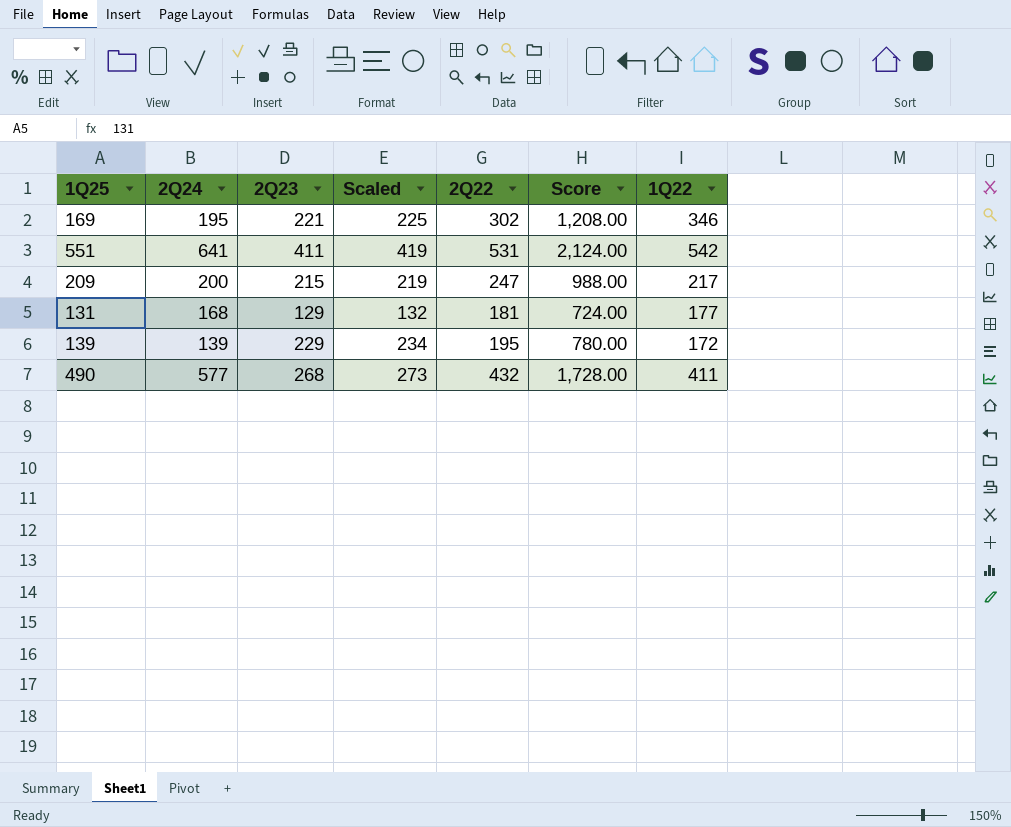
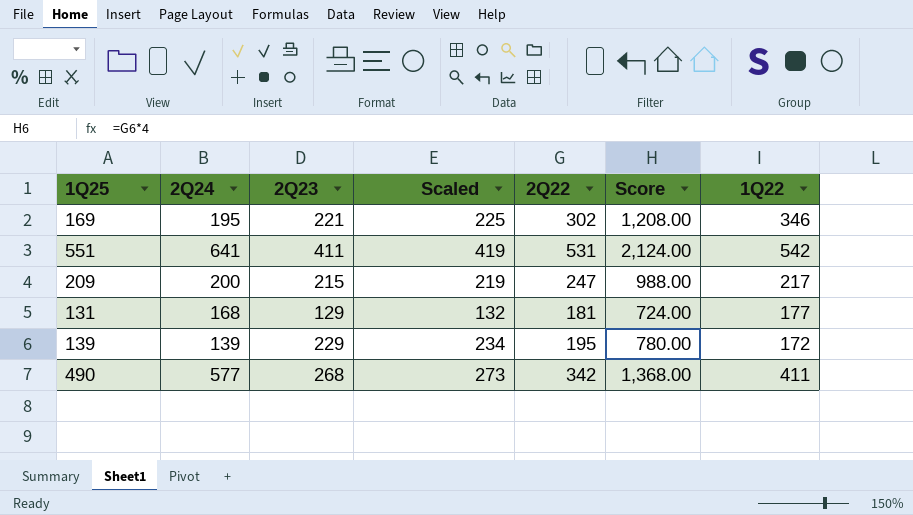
490 | 2Q22: 432 -> 342
490 | Score: 1,728.00 -> 1,368.00

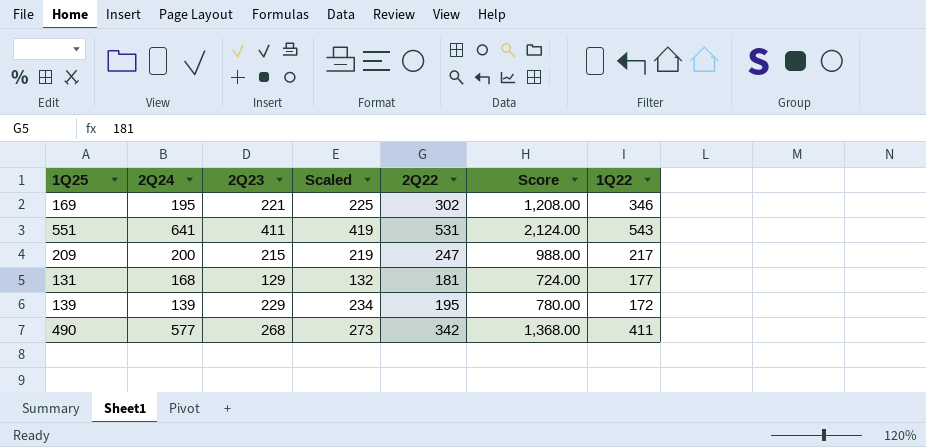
551 | 1Q22: 542 -> 543

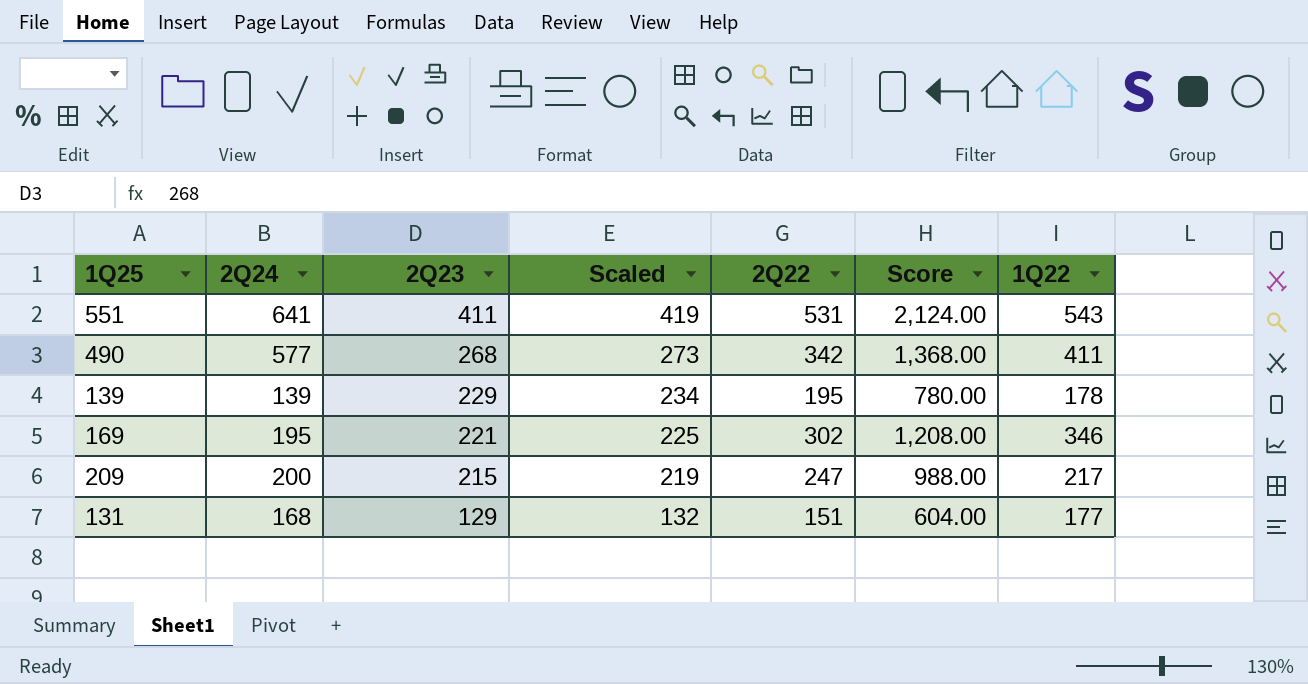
row order: none -> 2Q23 descending
139 | 1Q22: 172 -> 178
131 | 2Q22: 181 -> 151
131 | Score: 724.00 -> 604.00

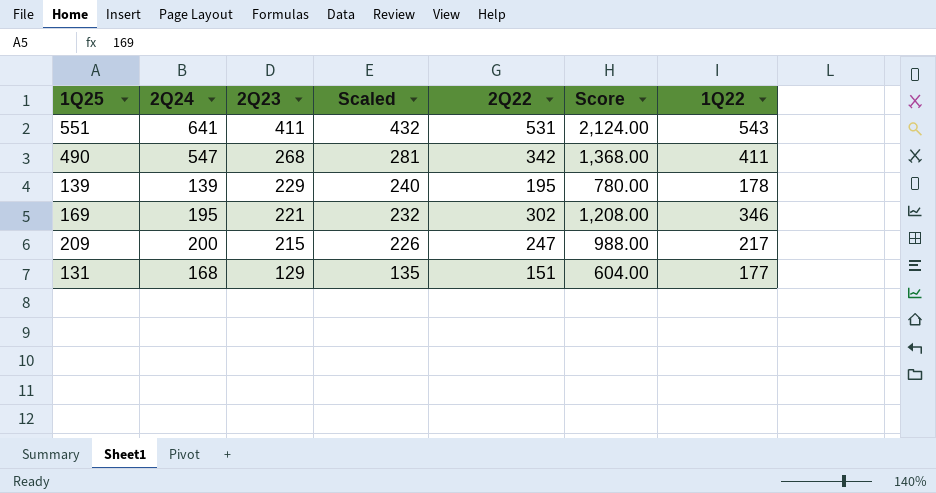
column Scaled | formula: [2Q23] * 1.02 -> [2Q23] * 1.05
490 | 2Q24: 577 -> 547

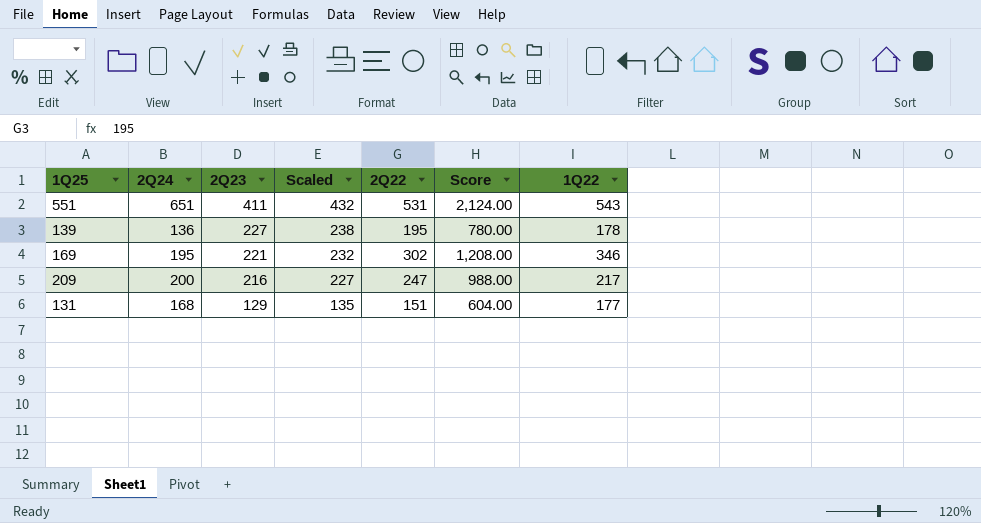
row 490: 547 | 268 | 281 | 342 | 1,368.00 | 411 -> none
551 | 2Q24: 641 -> 651
139 | 2Q24: 139 -> 136
139 | 2Q23: 229 -> 227
139 | Scaled: 240 -> 238
209 | 2Q23: 215 -> 216
209 | Scaled: 226 -> 227

